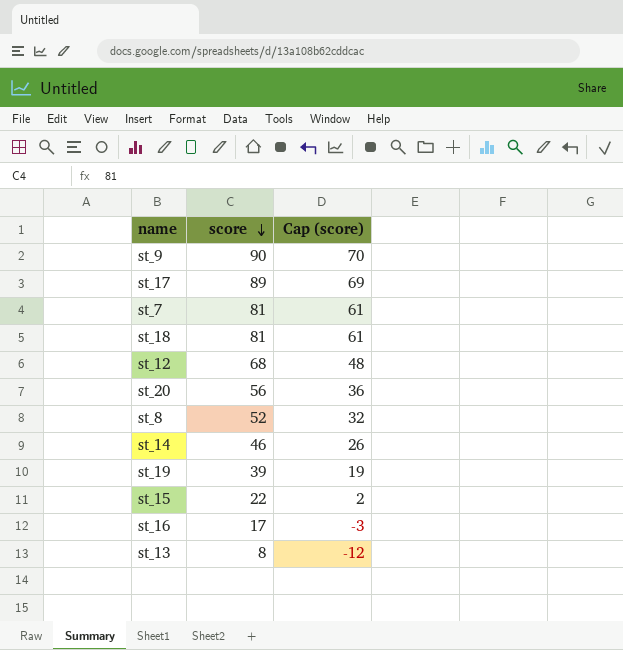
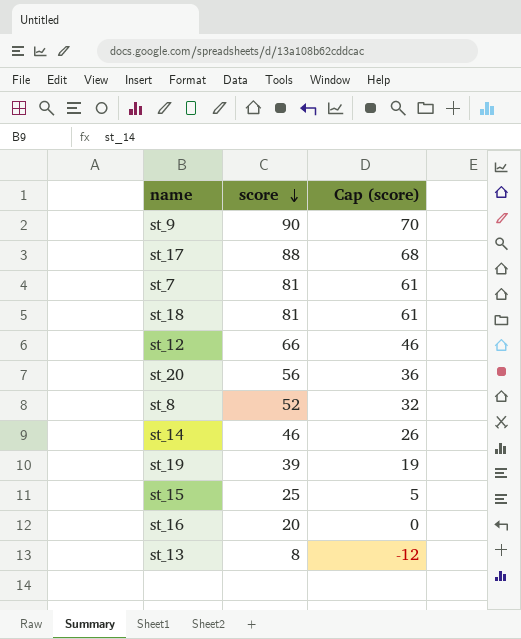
st_17 | score: 89 -> 88
st_17 | Cap (score): 69 -> 68
st_12 | score: 68 -> 66
st_12 | Cap (score): 48 -> 46
st_15 | score: 22 -> 25
st_15 | Cap (score): 2 -> 5
st_16 | score: 17 -> 20
st_16 | Cap (score): -3 -> 0

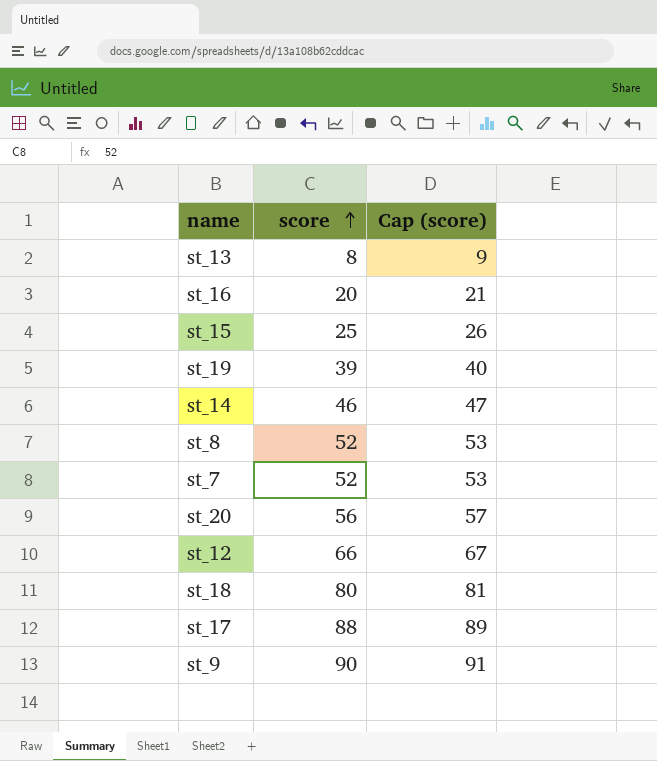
row order: score descending -> score ascending
column Cap (score) | formula: [score] - 20 -> [score] + 1
st_7 | score: 81 -> 52
st_18 | score: 81 -> 80

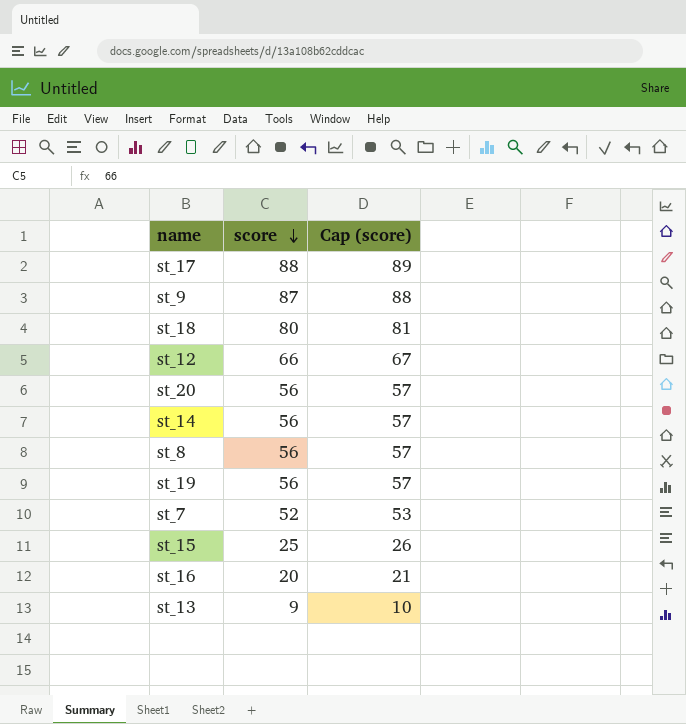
row order: score ascending -> score descending
st_9 | score: 90 -> 87
st_9 | Cap (score): 91 -> 88
st_14 | score: 46 -> 56
st_14 | Cap (score): 47 -> 57
st_8 | score: 52 -> 56
st_8 | Cap (score): 53 -> 57
st_19 | score: 39 -> 56
st_19 | Cap (score): 40 -> 57
st_13 | score: 8 -> 9
st_13 | Cap (score): 9 -> 10

